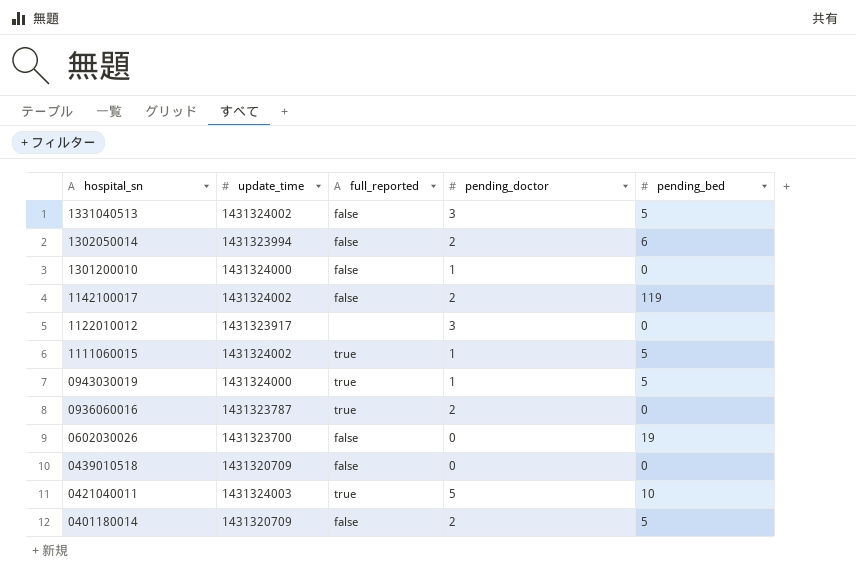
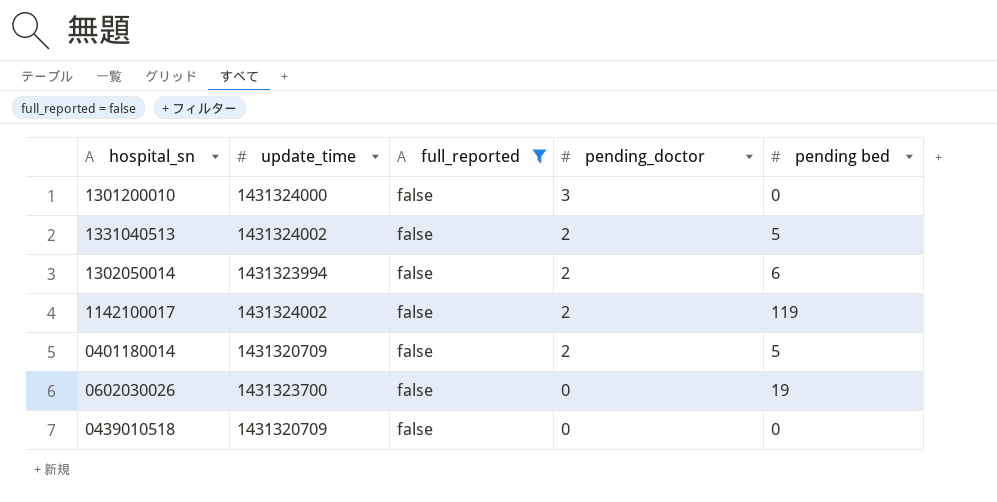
filter: none -> full_reported = false
row order: hospital_sn descending -> pending_doctor descending
column name: pending_bed -> pending bed
1301200010 | pending_doctor: 1 -> 3
1331040513 | pending_doctor: 3 -> 2

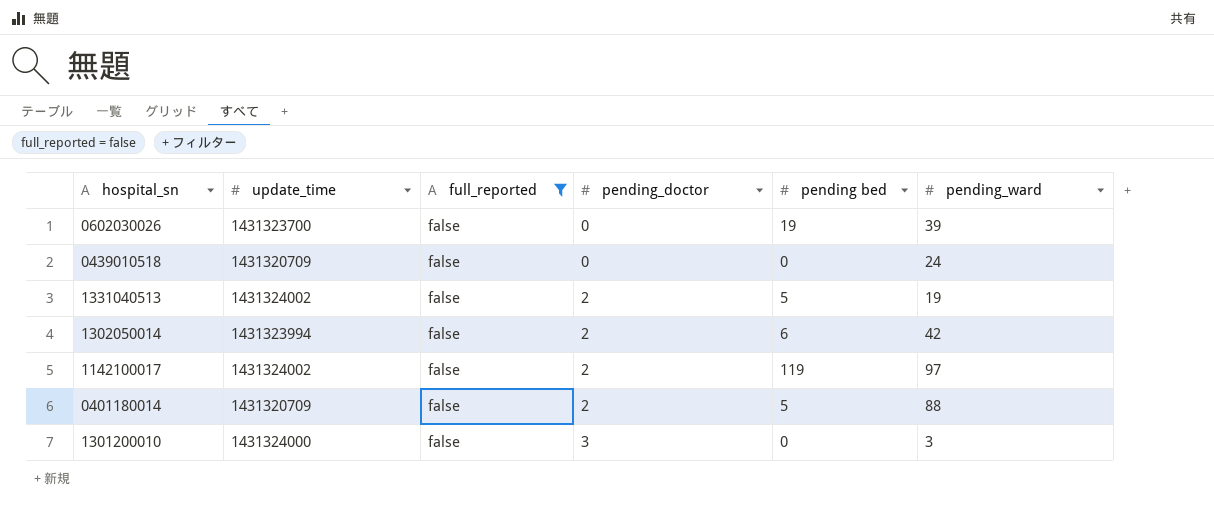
row order: pending_doctor descending -> pending_doctor ascending
column pending_ward | position: none -> 6

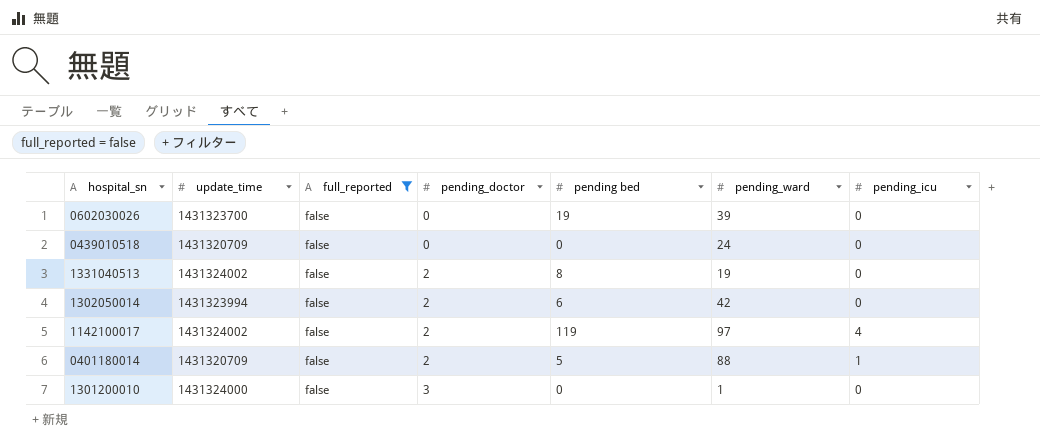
column pending_icu | position: none -> 7
1331040513 | pending bed: 5 -> 8
1301200010 | pending_ward: 3 -> 1

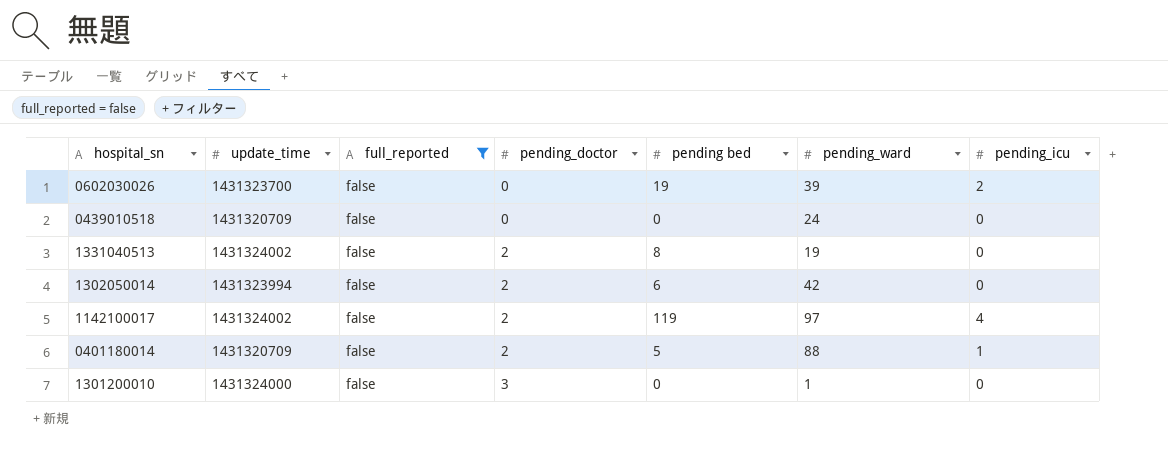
0602030026 | pending_icu: 0 -> 2

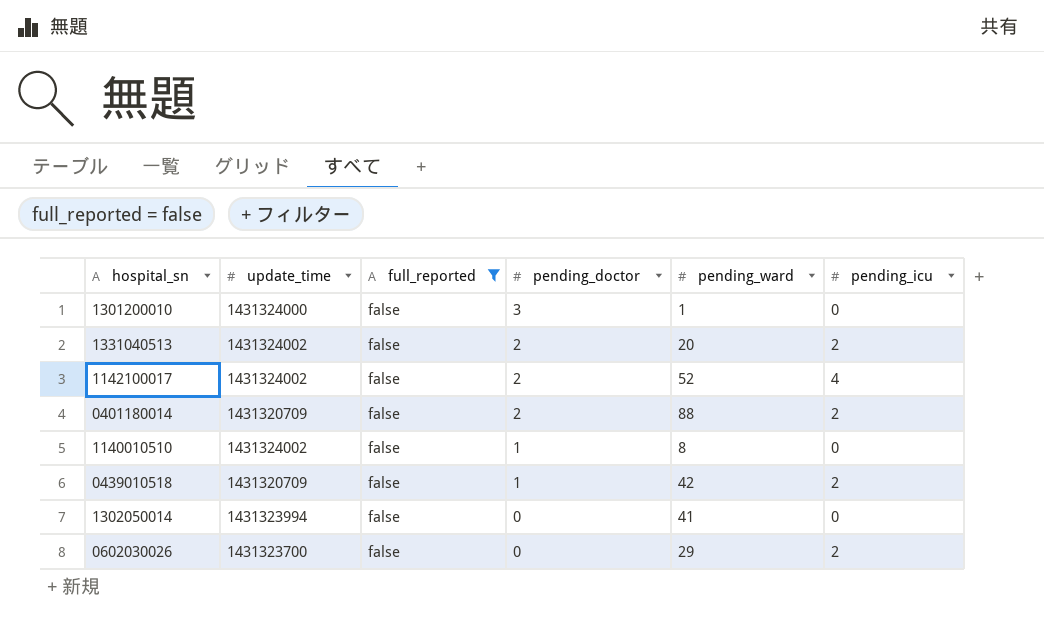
row order: pending_doctor ascending -> pending_doctor descending
column pending bed | position: 5 -> none
1331040513 | pending_ward: 19 -> 20
1331040513 | pending_icu: 0 -> 2
1142100017 | pending_ward: 97 -> 52
0401180014 | pending_icu: 1 -> 2
row 1140010510: none -> 1431324002 | false | 1 | 8 | 0
0439010518 | pending_doctor: 0 -> 1
0439010518 | pending_ward: 24 -> 42
0439010518 | pending_icu: 0 -> 2
1302050014 | pending_doctor: 2 -> 0
1302050014 | pending_ward: 42 -> 41
0602030026 | pending_ward: 39 -> 29

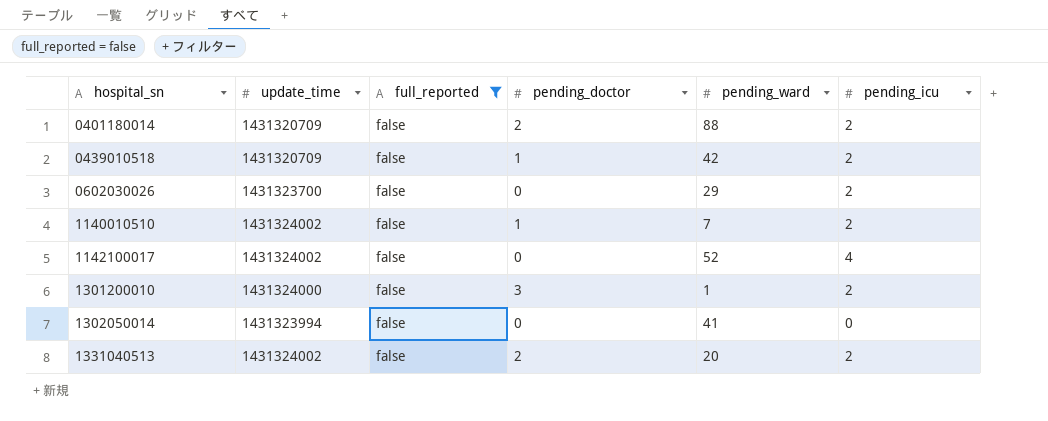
row order: pending_doctor descending -> hospital_sn ascending
1140010510 | pending_ward: 8 -> 7
1140010510 | pending_icu: 0 -> 2
1142100017 | pending_doctor: 2 -> 0
1301200010 | pending_icu: 0 -> 2

